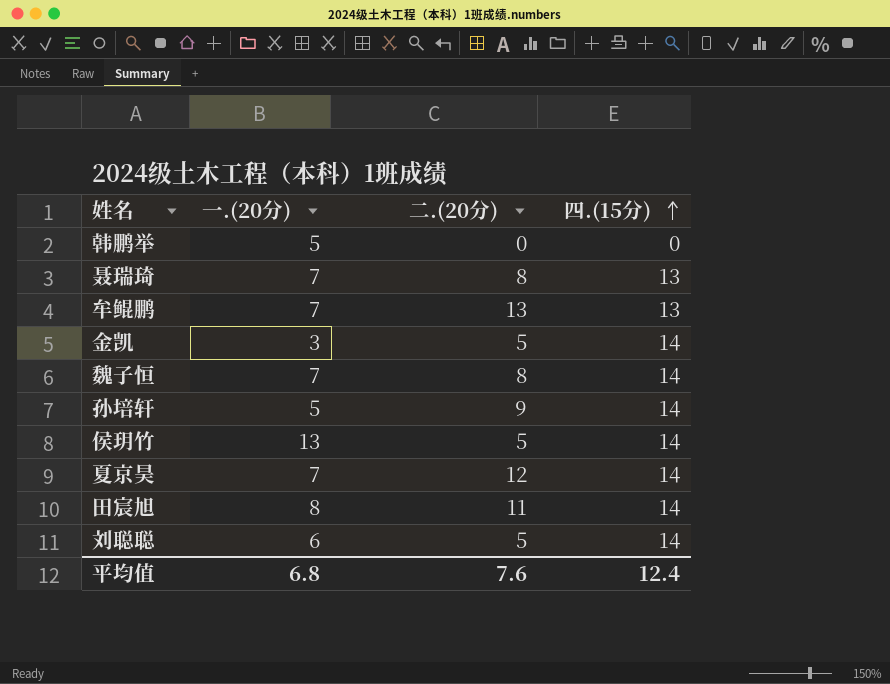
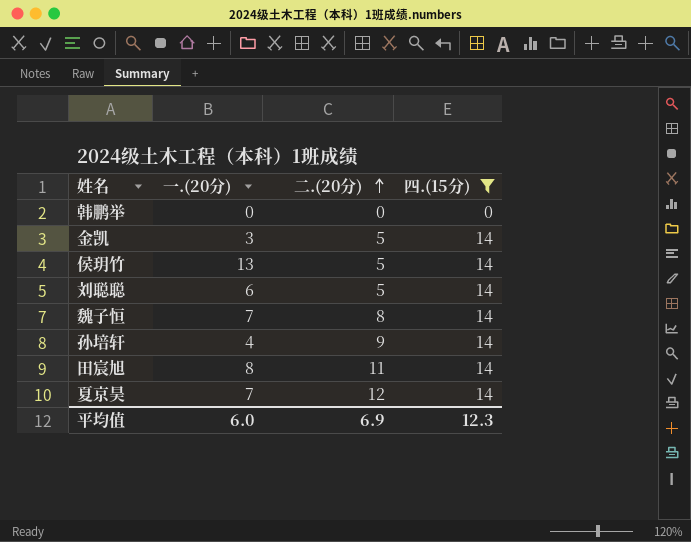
filter: none -> 四.(15分) != 13
row order: 四.(15分) ascending -> 二.(20分) ascending
韩鹏举 | 一.(20分): 5 -> 0
孙培轩 | 一.(20分): 5 -> 4
平均值 | 一.(20分): 6.8 -> 6.0
平均值 | 二.(20分): 7.6 -> 6.9
平均值 | 四.(15分): 12.4 -> 12.3

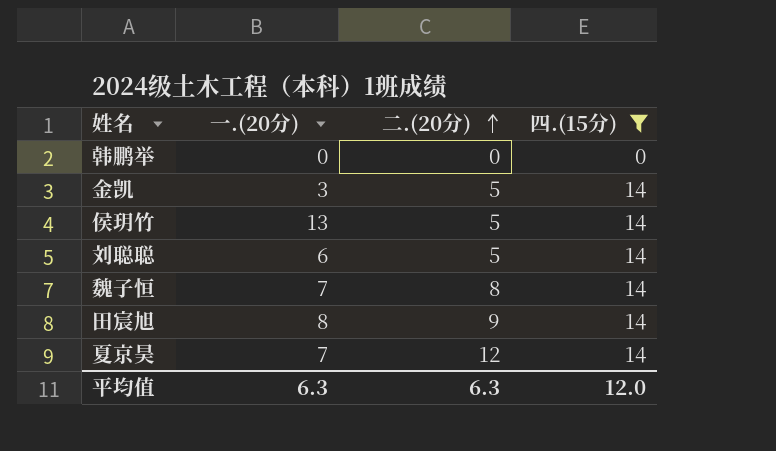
row 孙培轩: 4 | 9 | 14 -> none
田宸旭 | 二.(20分): 11 -> 9
平均值 | 一.(20分): 6.0 -> 6.3
平均值 | 二.(20分): 6.9 -> 6.3
平均值 | 四.(15分): 12.3 -> 12.0

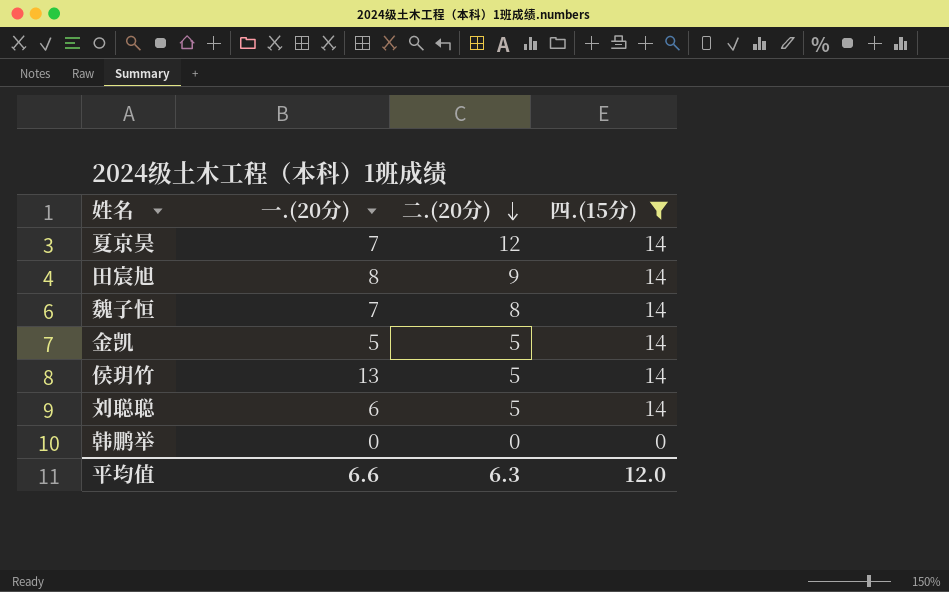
row order: 二.(20分) ascending -> 二.(20分) descending
金凯 | 一.(20分): 3 -> 5
平均值 | 一.(20分): 6.3 -> 6.6

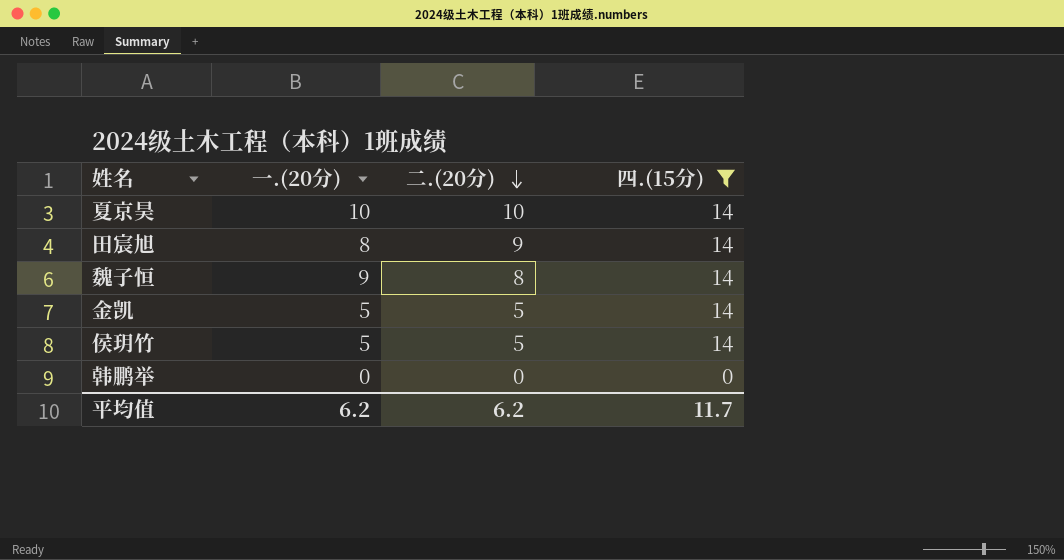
row 刘聪聪: 6 | 5 | 14 -> none
夏京昊 | 一.(20分): 7 -> 10
夏京昊 | 二.(20分): 12 -> 10
魏子恒 | 一.(20分): 7 -> 9
侯玥竹 | 一.(20分): 13 -> 5
平均值 | 一.(20分): 6.6 -> 6.2
平均值 | 二.(20分): 6.3 -> 6.2
平均值 | 四.(15分): 12.0 -> 11.7

